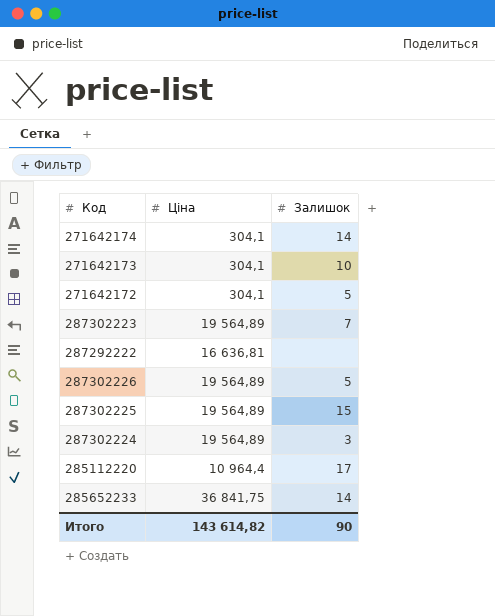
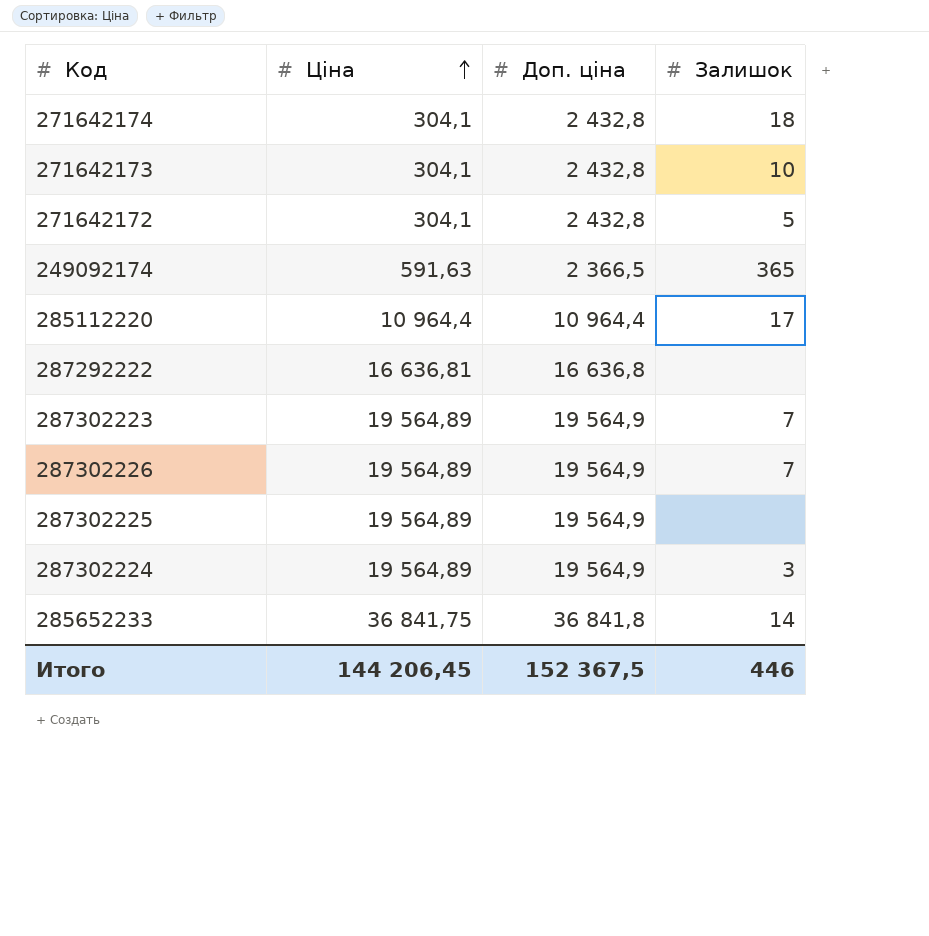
row order: none -> Ціна ascending
column Доп. ціна | position: none -> 3
271642174 | Залишок: 14 -> 18
row 249092174: none -> 591,63 | 2 366,5 | 365
287302226 | Залишок: 5 -> 7
287302225 | Залишок: 15 -> none
Итого | Ціна: 143 614,82 -> 144 206,45
Итого | Залишок: 90 -> 446

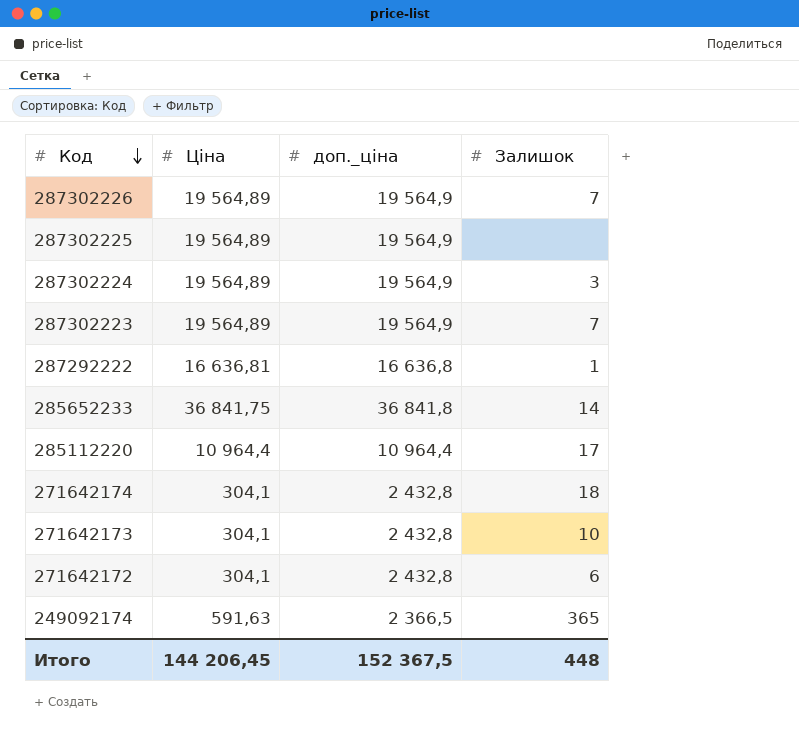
row order: Ціна ascending -> Код descending
column name: Доп. ціна -> доп._ціна
287292222 | Залишок: none -> 1
271642172 | Залишок: 5 -> 6
Итого | Залишок: 446 -> 448

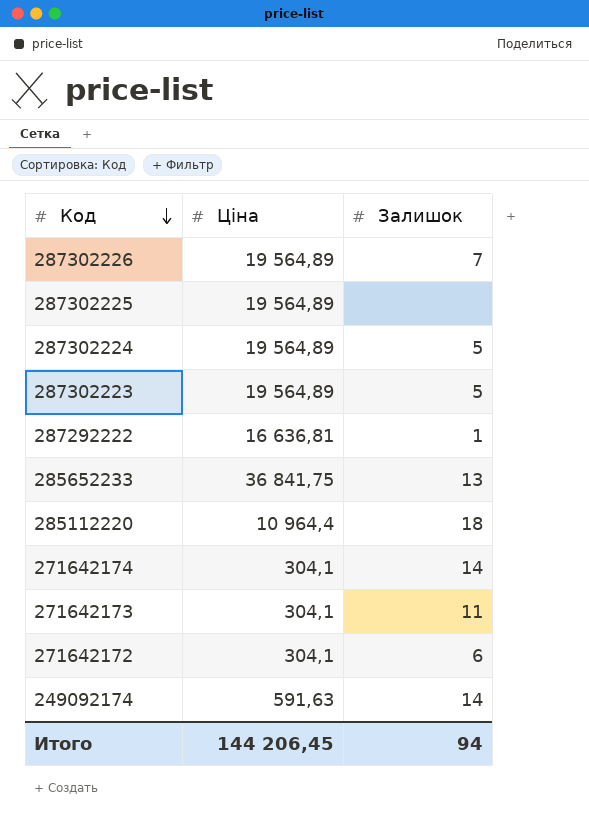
column доп._ціна | position: 3 -> none
287302224 | Залишок: 3 -> 5
287302223 | Залишок: 7 -> 5
285652233 | Залишок: 14 -> 13
285112220 | Залишок: 17 -> 18
271642174 | Залишок: 18 -> 14
271642173 | Залишок: 10 -> 11
249092174 | Залишок: 365 -> 14
Итого | Залишок: 448 -> 94

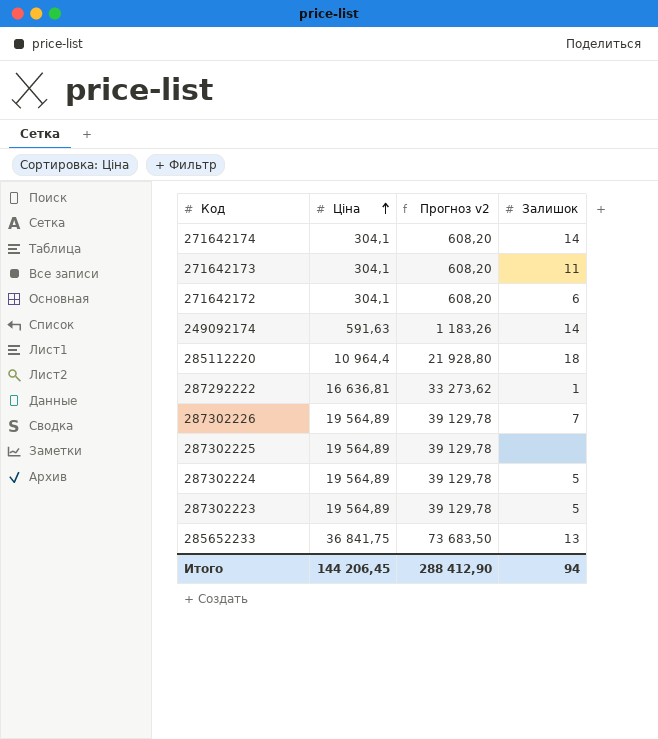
row order: Код descending -> Ціна ascending
column Прогноз v2 | formula: none -> [Ціна] * 2

